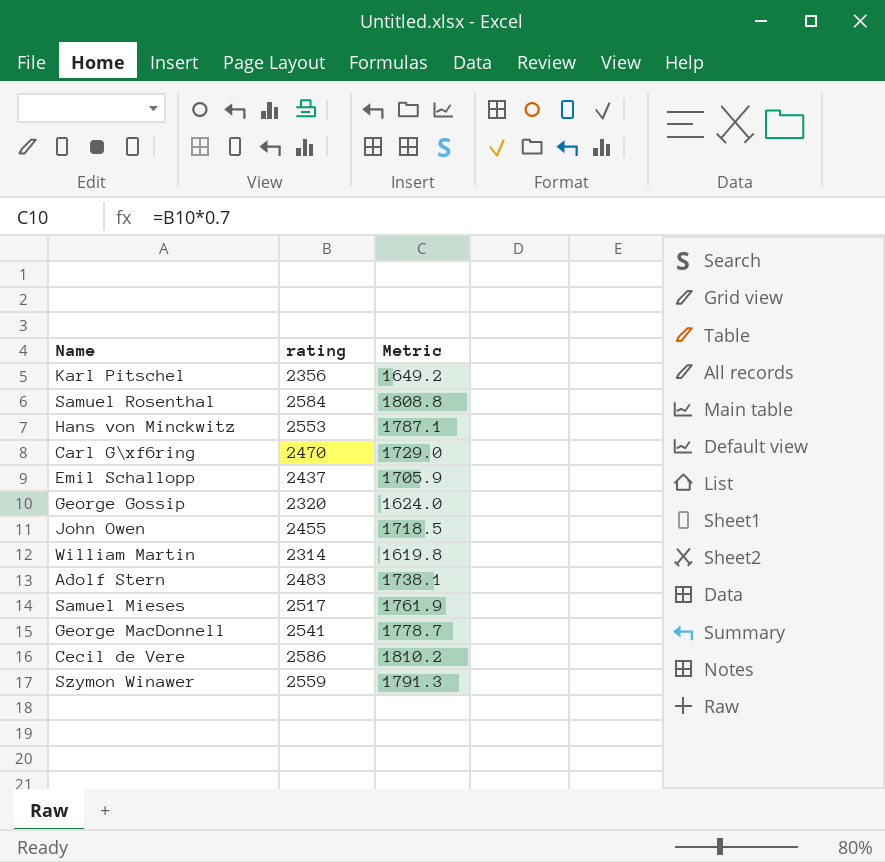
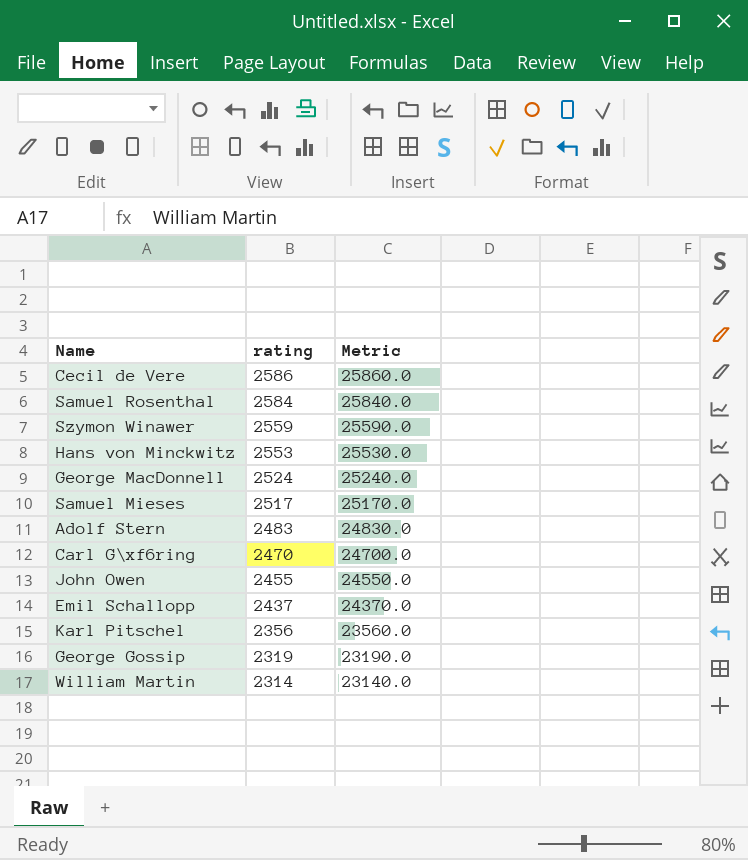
row order: none -> rating descending
column Metric | formula: [rating] * 0.7 -> [rating] * 10
George MacDonnell | rating: 2541 -> 2524
George Gossip | rating: 2320 -> 2319

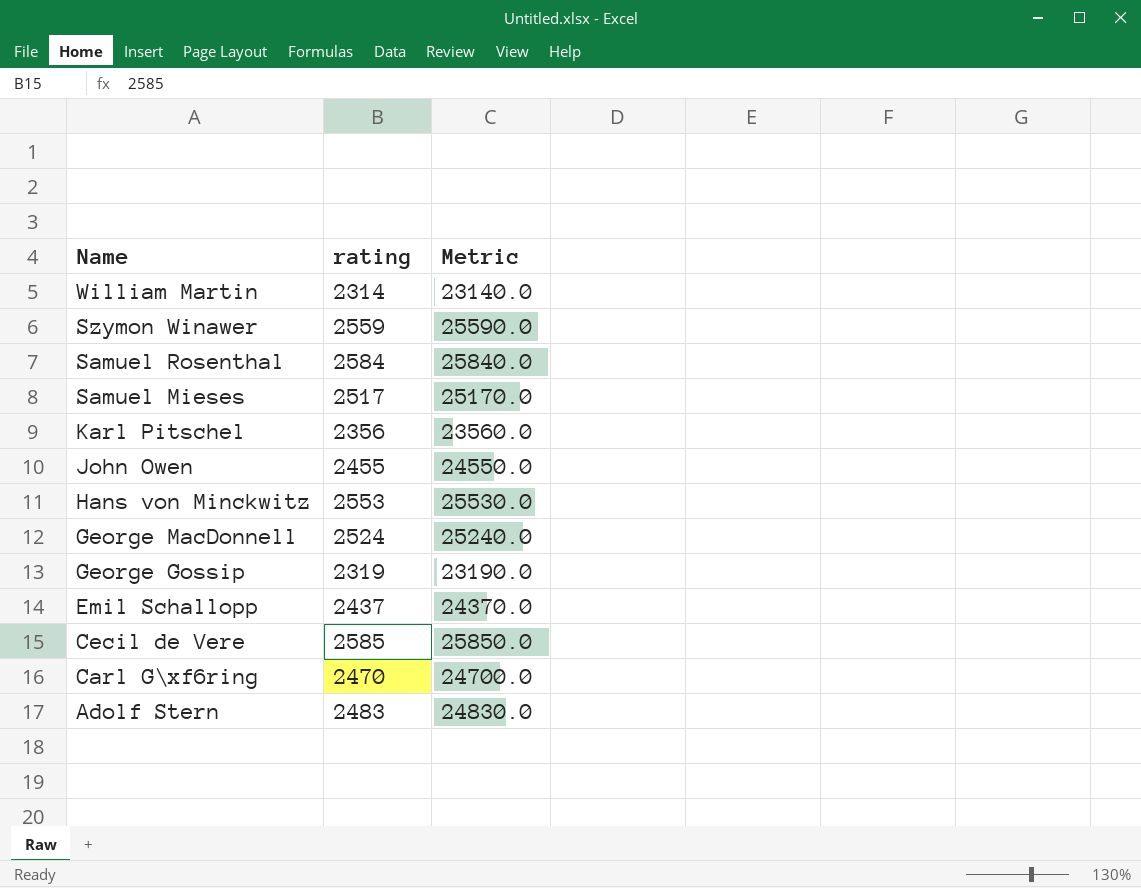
row order: rating descending -> Name descending
Cecil de Vere | rating: 2586 -> 2585
Cecil de Vere | Metric: 25860.0 -> 25850.0

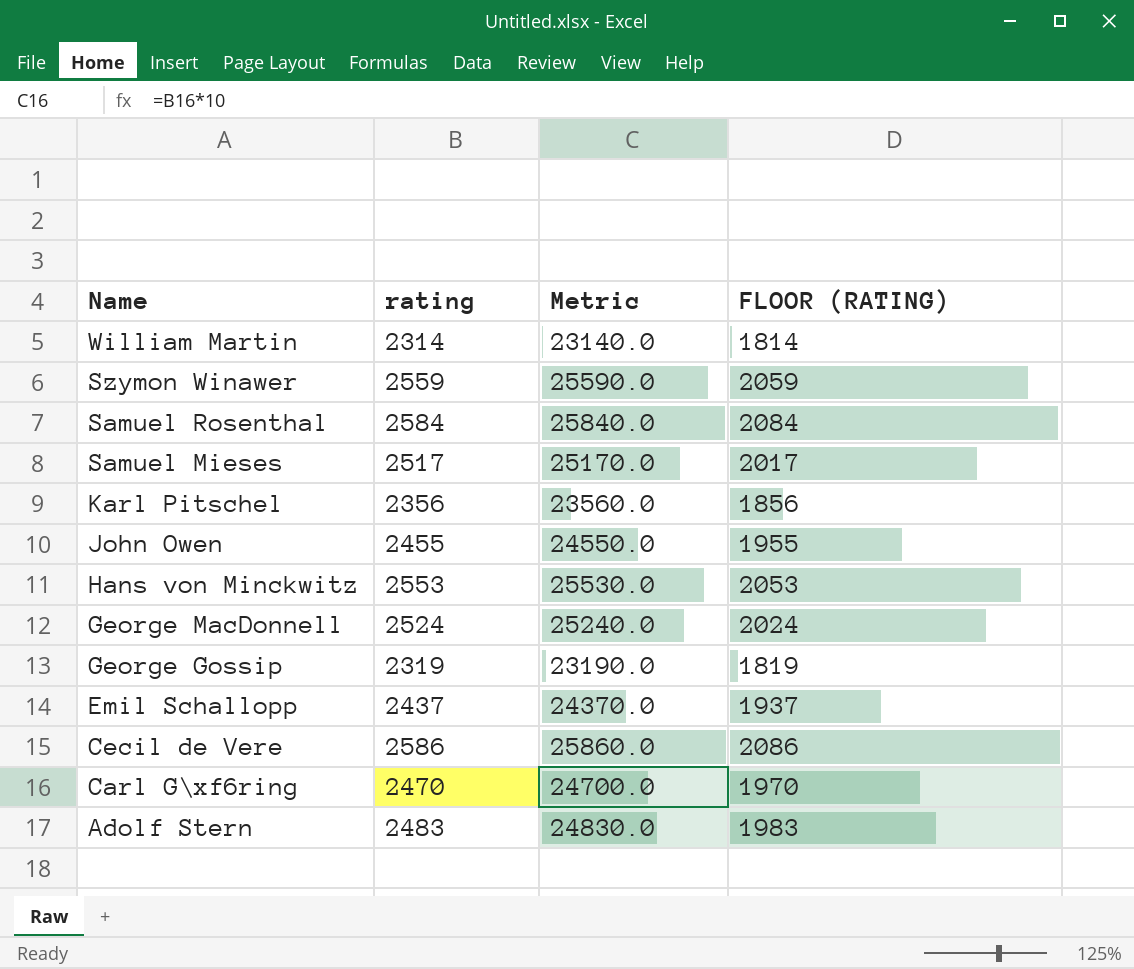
column FLOOR (RATING) | formula: none -> [rating] - 500
Cecil de Vere | rating: 2585 -> 2586
Cecil de Vere | Metric: 25850.0 -> 25860.0

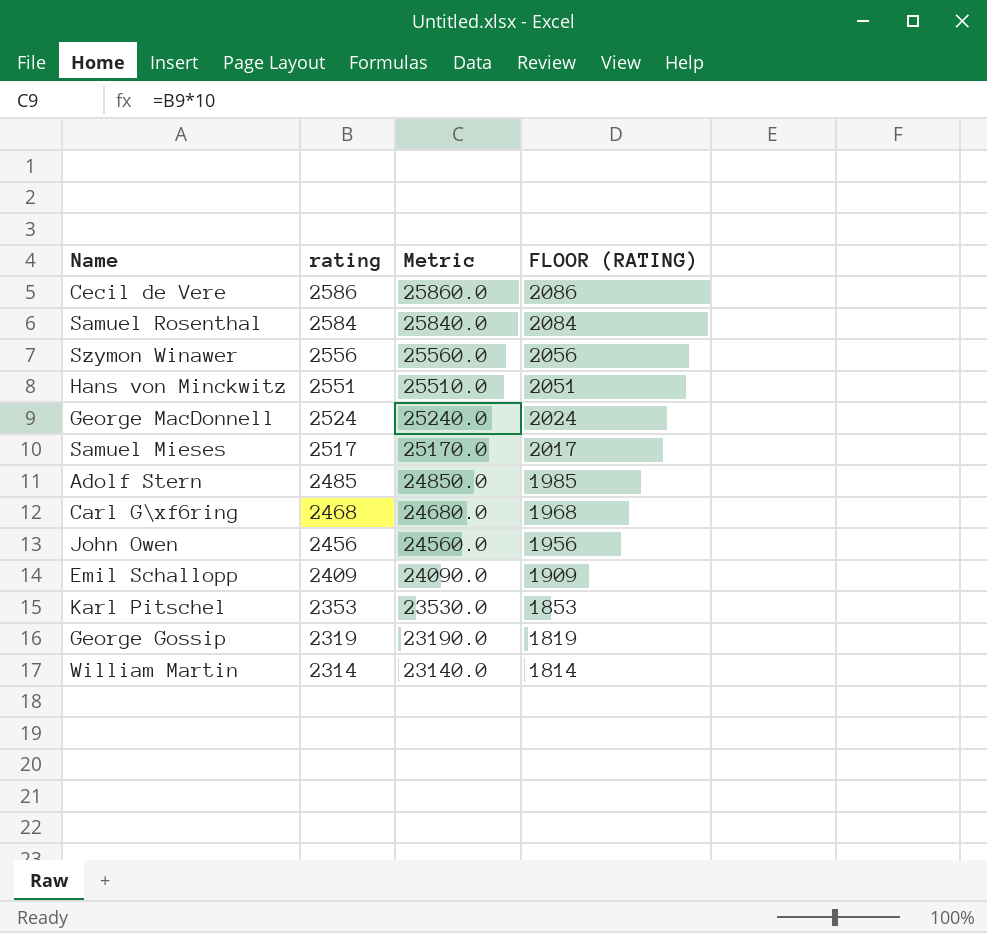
row order: Name descending -> rating descending
Szymon Winawer | rating: 2559 -> 2556
Szymon Winawer | Metric: 25590.0 -> 25560.0
Szymon Winawer | FLOOR (RATING): 2059 -> 2056
Hans von Minckwitz | rating: 2553 -> 2551
Hans von Minckwitz | Metric: 25530.0 -> 25510.0
Hans von Minckwitz | FLOOR (RATING): 2053 -> 2051
Adolf Stern | rating: 2483 -> 2485
Adolf Stern | Metric: 24830.0 -> 24850.0
Adolf Stern | FLOOR (RATING): 1983 -> 1985
Carl G\xf6ring | rating: 2470 -> 2468
Carl G\xf6ring | Metric: 24700.0 -> 24680.0
Carl G\xf6ring | FLOOR (RATING): 1970 -> 1968
John Owen | rating: 2455 -> 2456
John Owen | Metric: 24550.0 -> 24560.0
John Owen | FLOOR (RATING): 1955 -> 1956
Emil Schallopp | rating: 2437 -> 2409
Emil Schallopp | Metric: 24370.0 -> 24090.0
Emil Schallopp | FLOOR (RATING): 1937 -> 1909
Karl Pitschel | rating: 2356 -> 2353
Karl Pitschel | Metric: 23560.0 -> 23530.0
Karl Pitschel | FLOOR (RATING): 1856 -> 1853

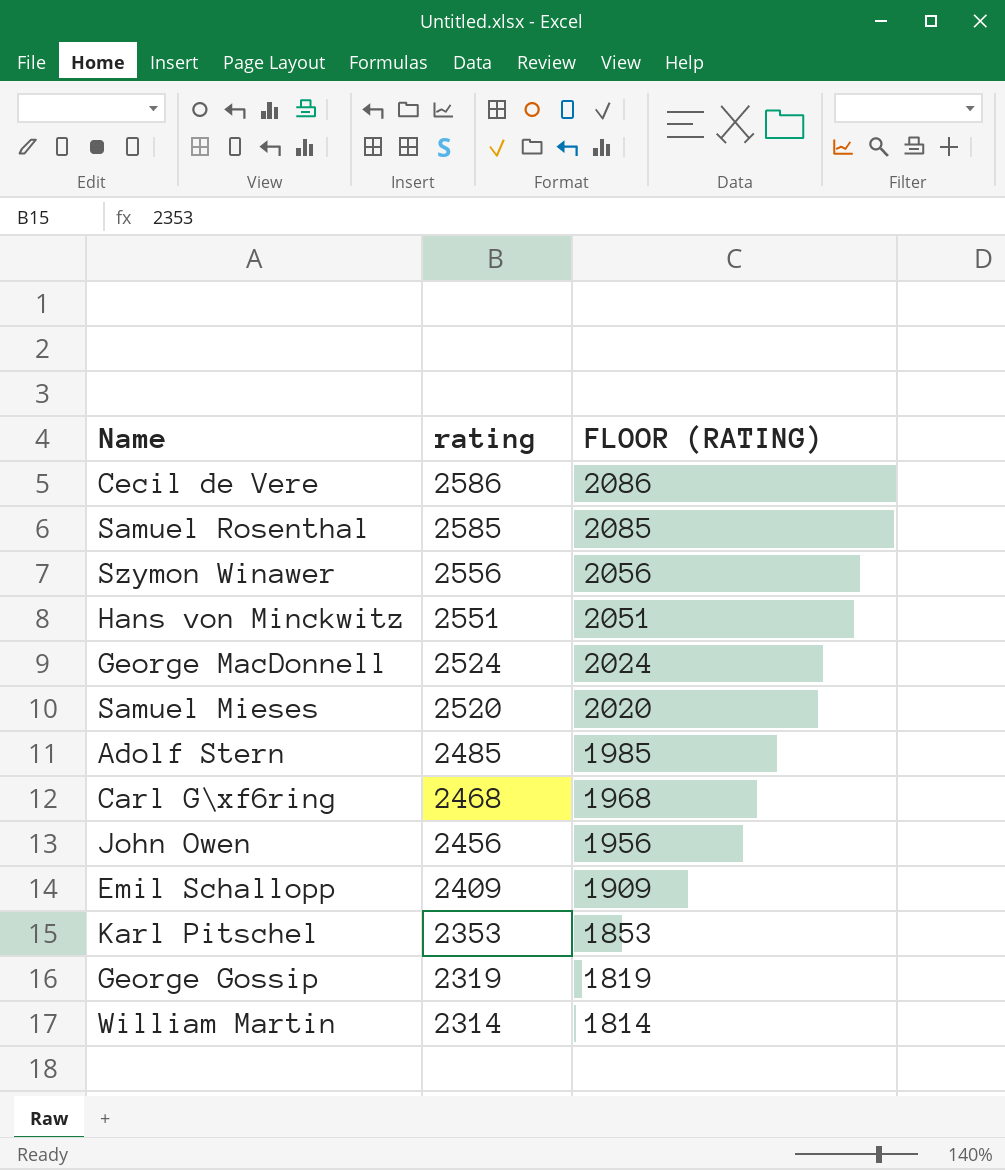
column Metric | formula: [rating] * 10 -> none
Samuel Rosenthal | rating: 2584 -> 2585
Samuel Rosenthal | FLOOR (RATING): 2084 -> 2085
Samuel Mieses | rating: 2517 -> 2520
Samuel Mieses | FLOOR (RATING): 2017 -> 2020

